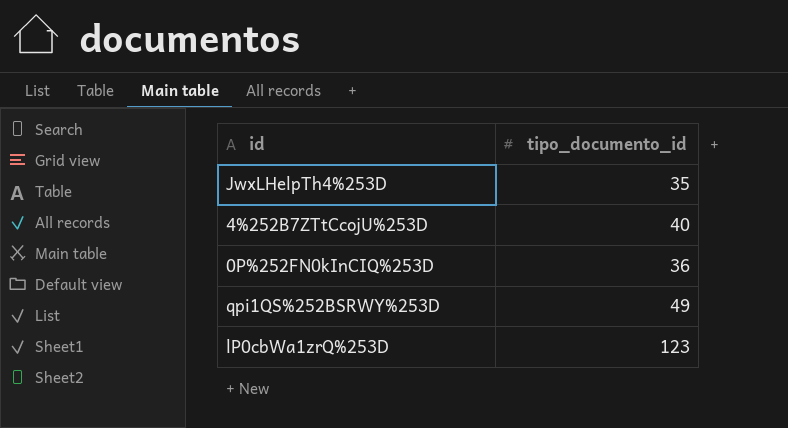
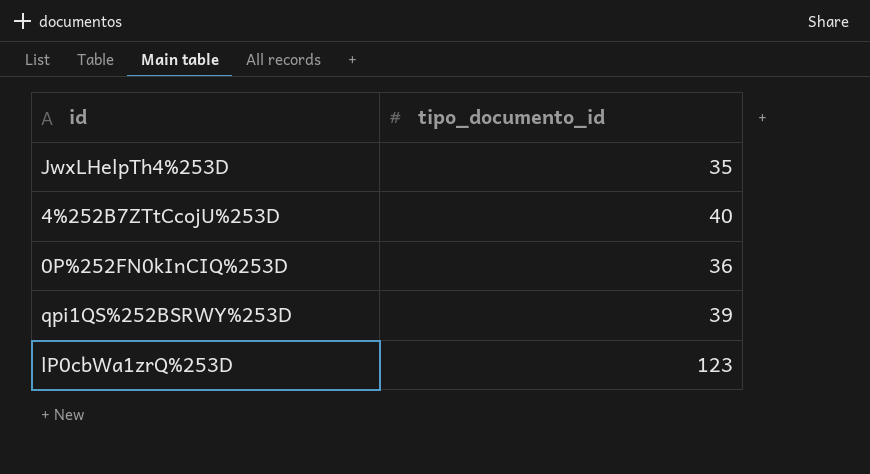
qpi1QS%252BSRWY%253D | tipo_documento_id: 49 -> 39

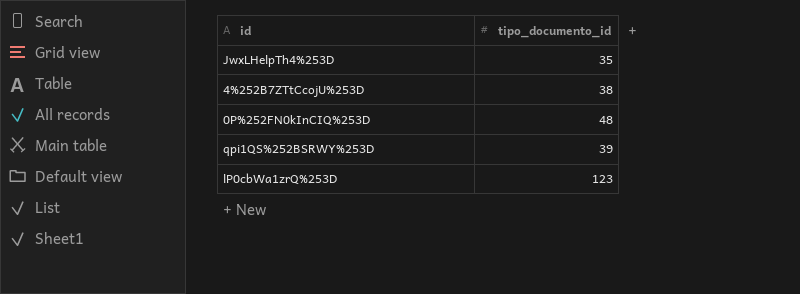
4%252B7ZTtCcojU%253D | tipo_documento_id: 40 -> 38
0P%252FN0kInCIQ%253D | tipo_documento_id: 36 -> 48

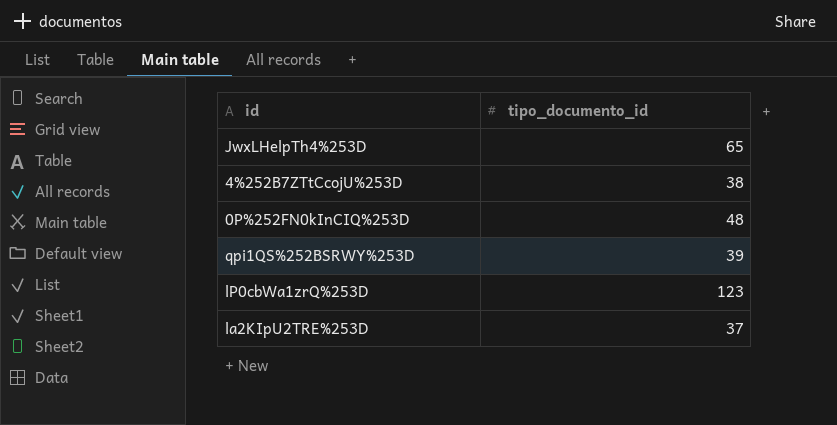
JwxLHelpTh4%253D | tipo_documento_id: 35 -> 65
row la2KIpU2TRE%253D: none -> 37

